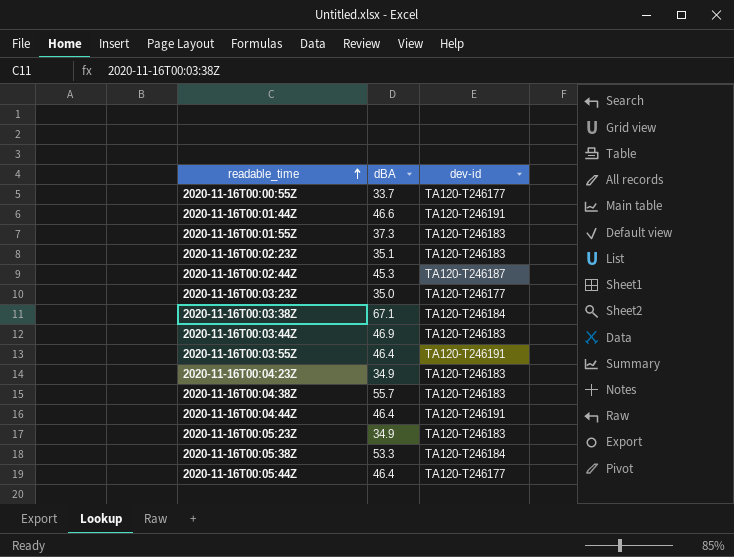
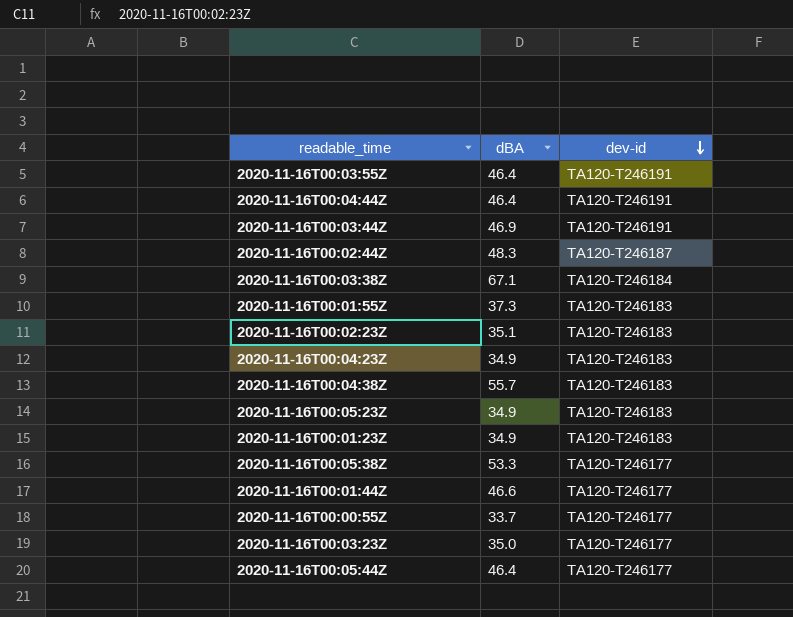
row order: readable_time ascending -> dev-id descending
2020-11-16T00:03:44Z | dev-id: TA120-T246183 -> TA120-T246191
2020-11-16T00:02:44Z | dBA: 45.3 -> 48.3
row 2020-11-16T00:01:23Z: none -> 34.9 | TA120-T246183
2020-11-16T00:05:38Z | dev-id: TA120-T246184 -> TA120-T246177
2020-11-16T00:01:44Z | dev-id: TA120-T246191 -> TA120-T246177

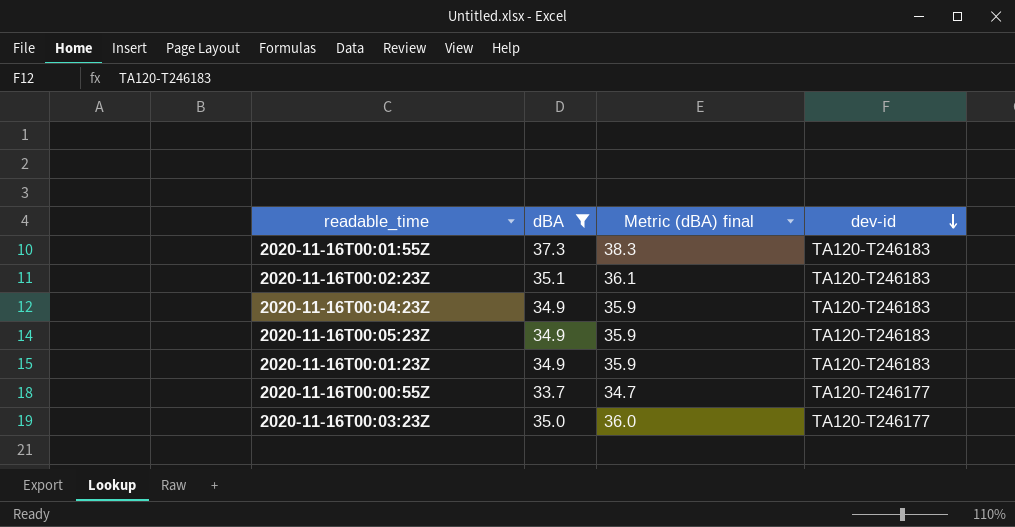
filter: none -> dBA <= 37.3
column Metric (dBA) final | formula: none -> [dBA] + 1

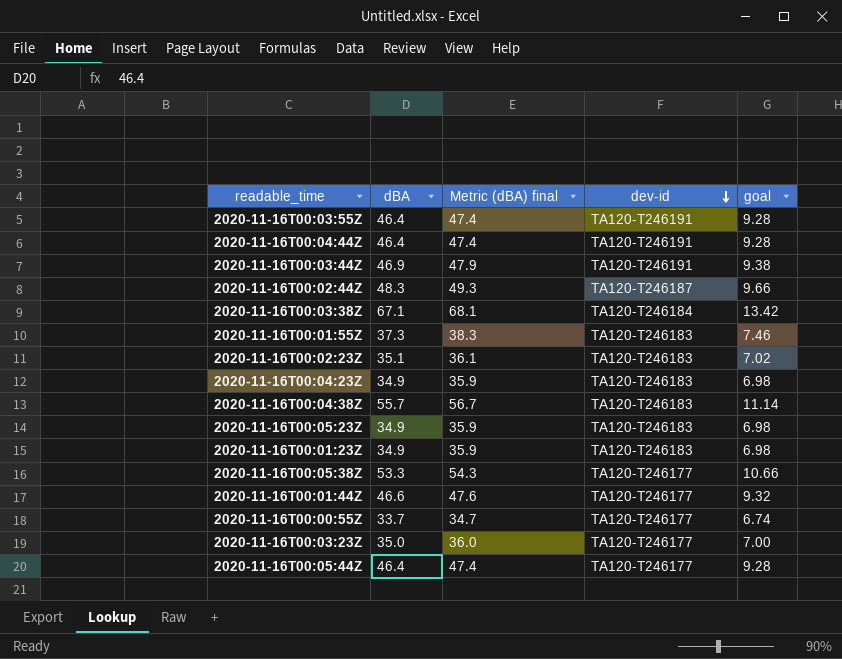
filter: dBA <= 37.3 -> none
column goal | formula: none -> [dBA] * 0.2

